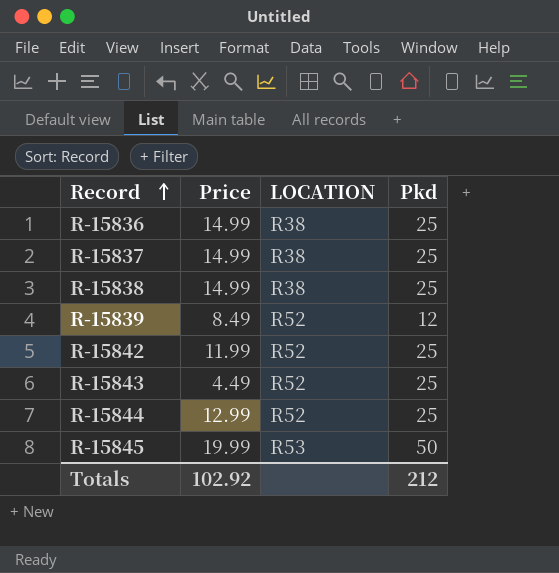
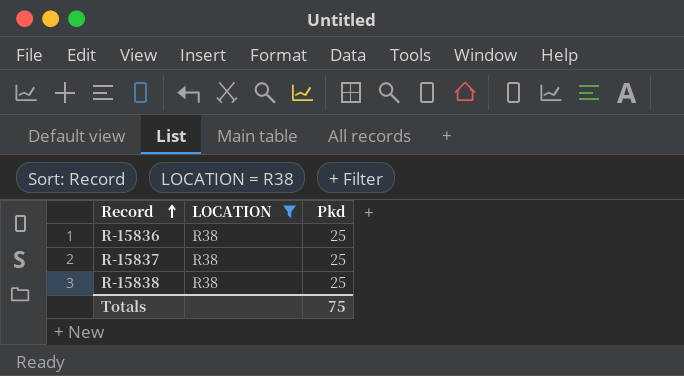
filter: none -> LOCATION = R38
column Price | position: 2 -> none
Totals | Pkd: 212 -> 75

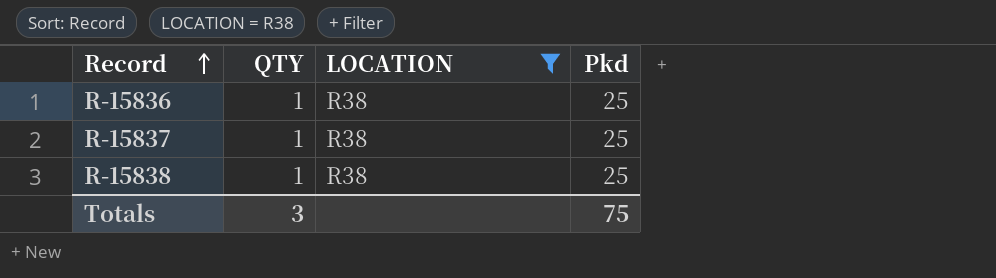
column QTY | position: none -> 2

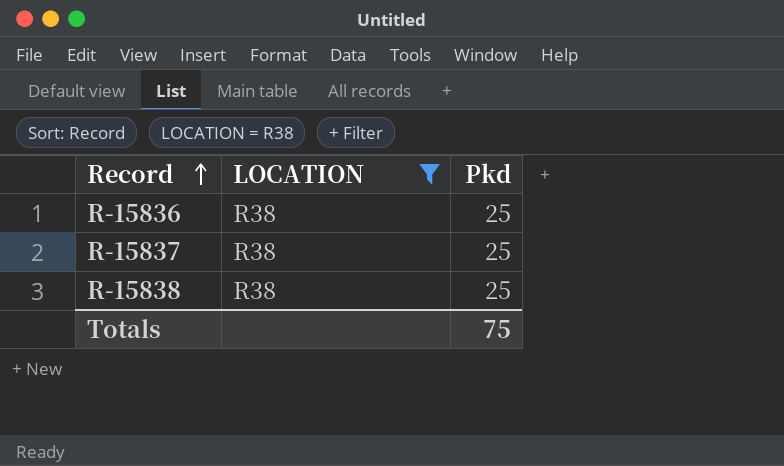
column QTY | position: 2 -> none

